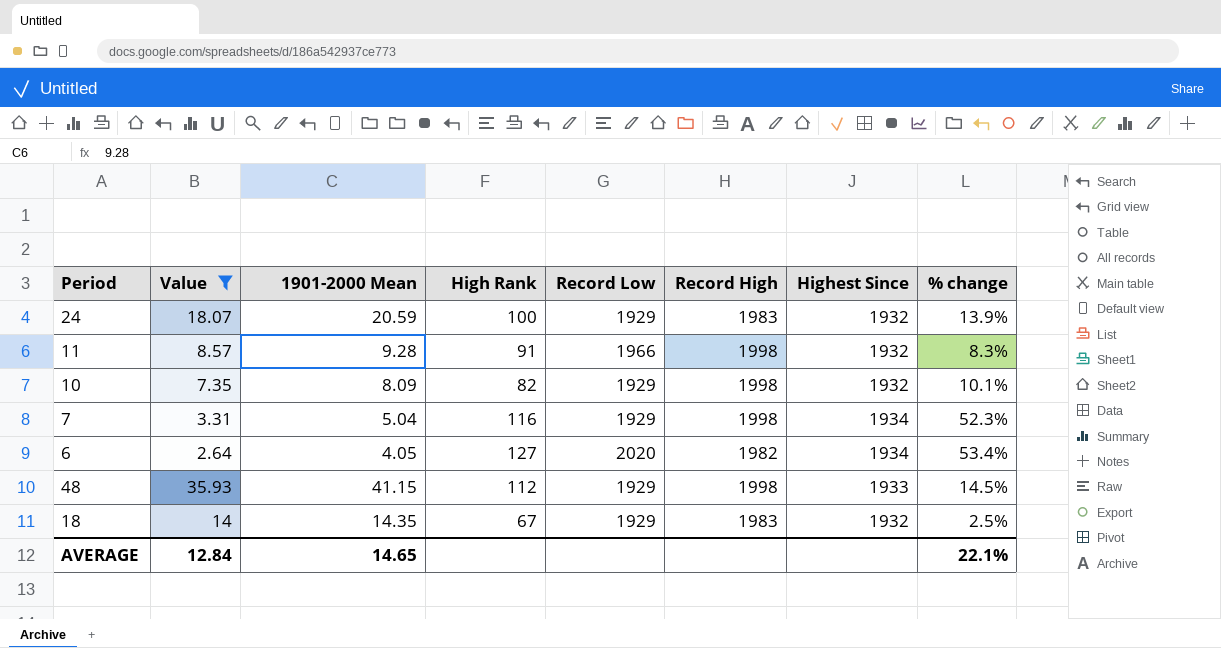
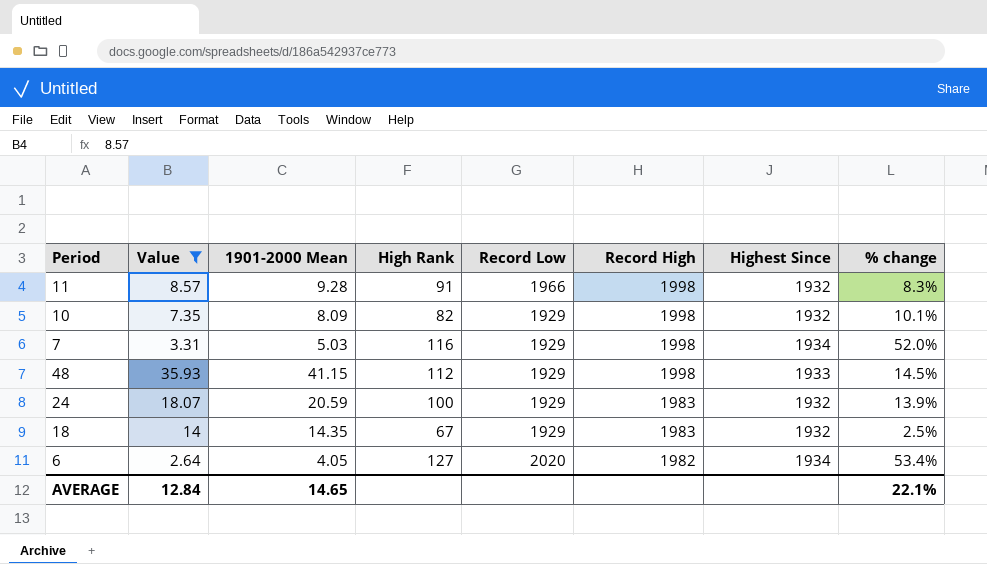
row order: none -> Record High descending
7 | 1901-2000 Mean: 5.04 -> 5.03
7 | % change: 52.3% -> 52.0%

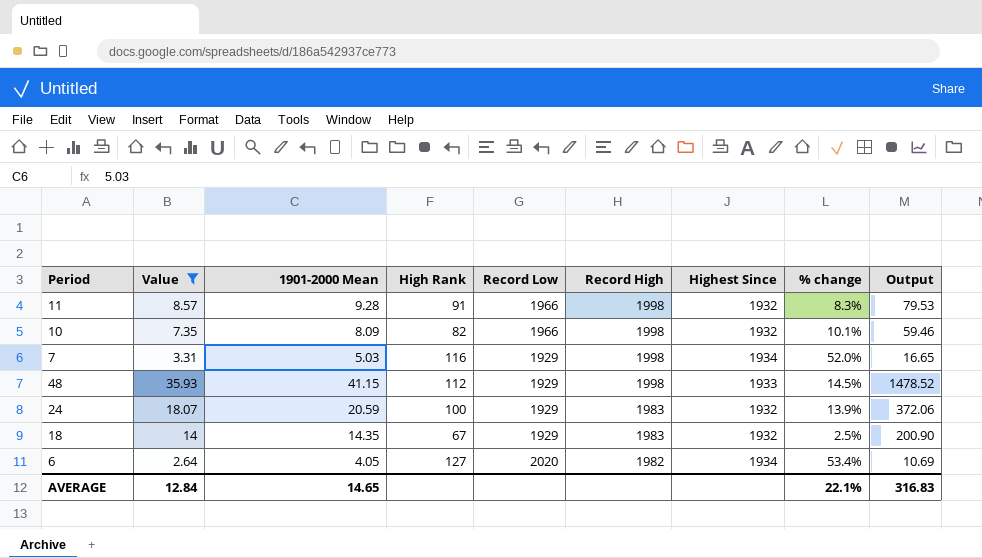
column Output | formula: none -> [Value] * [1901-2000 Mean]
10 | Record Low: 1929 -> 1966

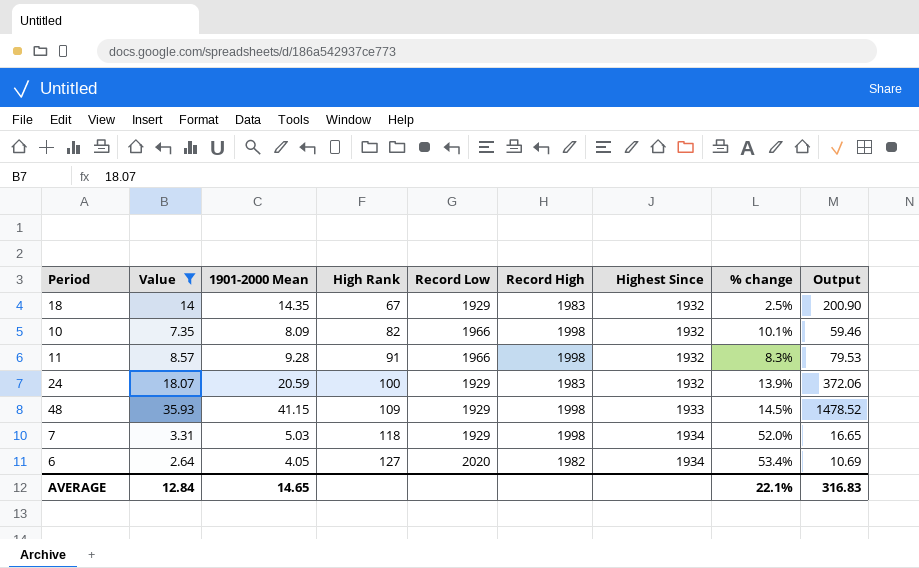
row order: Record High descending -> High Rank ascending
48 | High Rank: 112 -> 109
7 | High Rank: 116 -> 118

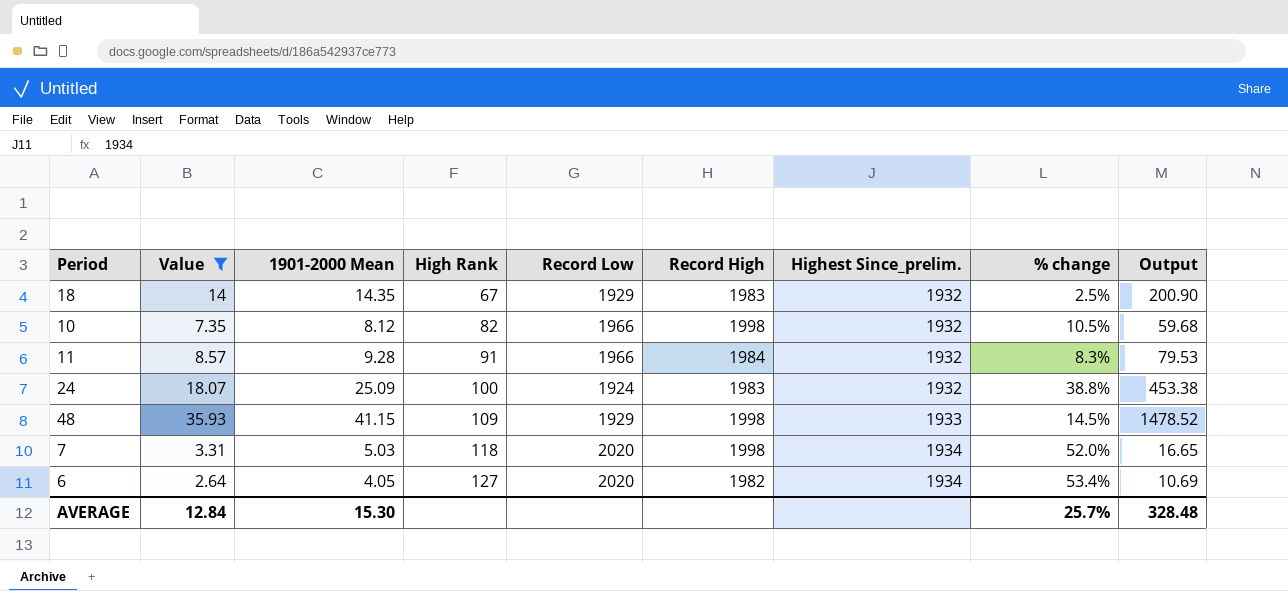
column name: Highest Since -> Highest Since_prelim.
10 | 1901-2000 Mean: 8.09 -> 8.12
10 | % change: 10.1% -> 10.5%
10 | Output: 59.46 -> 59.68
11 | Record High: 1998 -> 1984
24 | 1901-2000 Mean: 20.59 -> 25.09
24 | Record Low: 1929 -> 1924
24 | % change: 13.9% -> 38.8%
24 | Output: 372.06 -> 453.38
7 | Record Low: 1929 -> 2020
AVERAGE | 1901-2000 Mean: 14.65 -> 15.30
AVERAGE | % change: 22.1% -> 25.7%
AVERAGE | Output: 316.83 -> 328.48

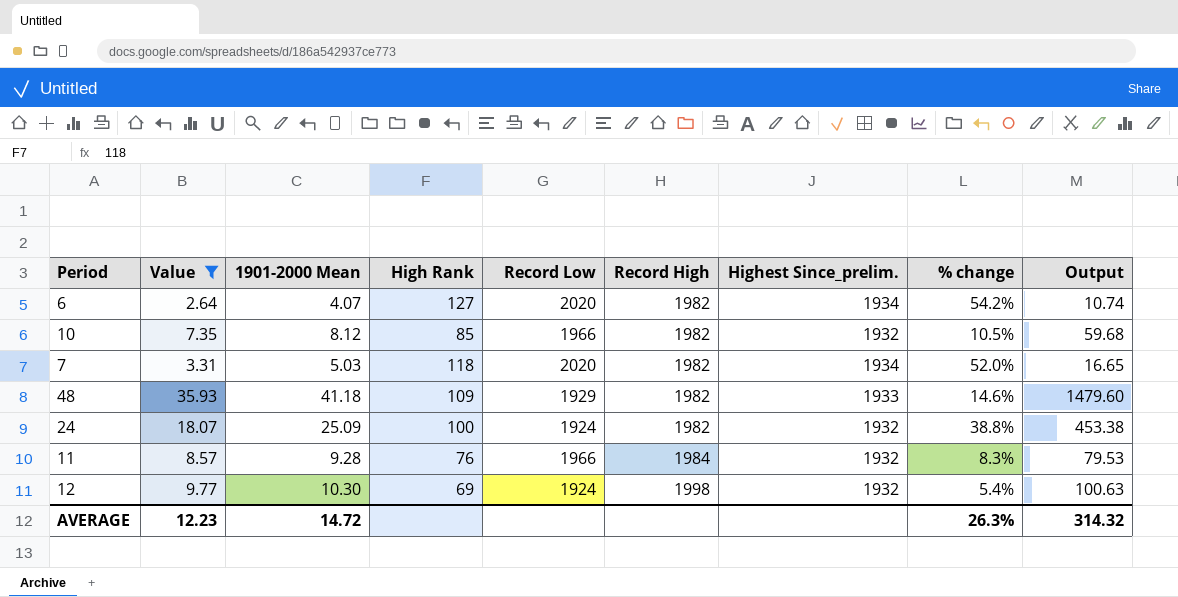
row order: High Rank ascending -> Record High ascending
row 18: 14 | 14.35 | 67 | 1929 | 1983 | 1932 | 2.5% | 200.90 -> none
6 | 1901-2000 Mean: 4.05 -> 4.07
6 | % change: 53.4% -> 54.2%
6 | Output: 10.69 -> 10.74
10 | High Rank: 82 -> 85
10 | Record High: 1998 -> 1982
7 | Record High: 1998 -> 1982
48 | 1901-2000 Mean: 41.15 -> 41.18
48 | Record High: 1998 -> 1982
48 | % change: 14.5% -> 14.6%
48 | Output: 1478.52 -> 1479.60
24 | Record High: 1983 -> 1982
11 | High Rank: 91 -> 76
row 12: none -> 9.77 | 10.30 | 69 | 1924 | 1998 | 1932 | 5.4% | 100.63
AVERAGE | Value: 12.84 -> 12.23
AVERAGE | 1901-2000 Mean: 15.30 -> 14.72
AVERAGE | % change: 25.7% -> 26.3%
AVERAGE | Output: 328.48 -> 314.32

